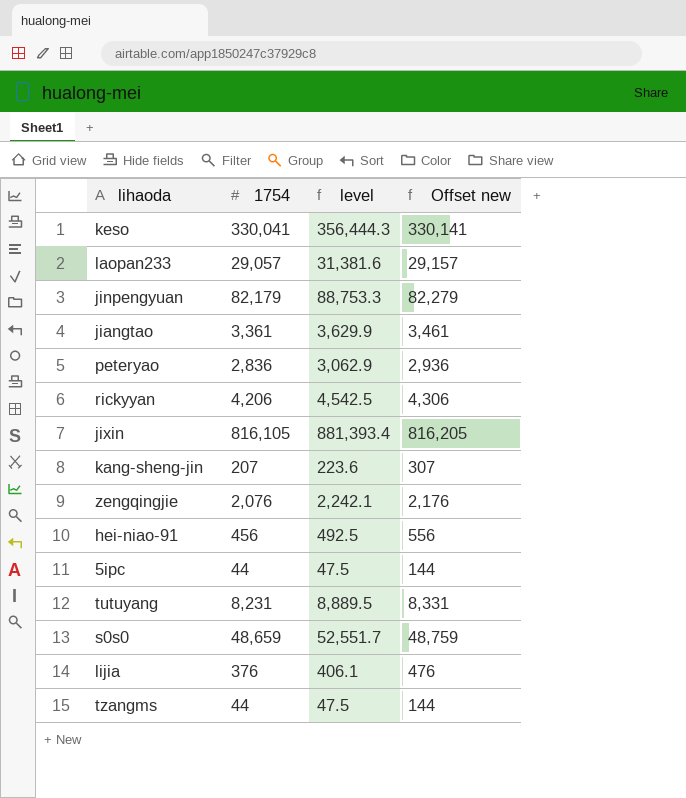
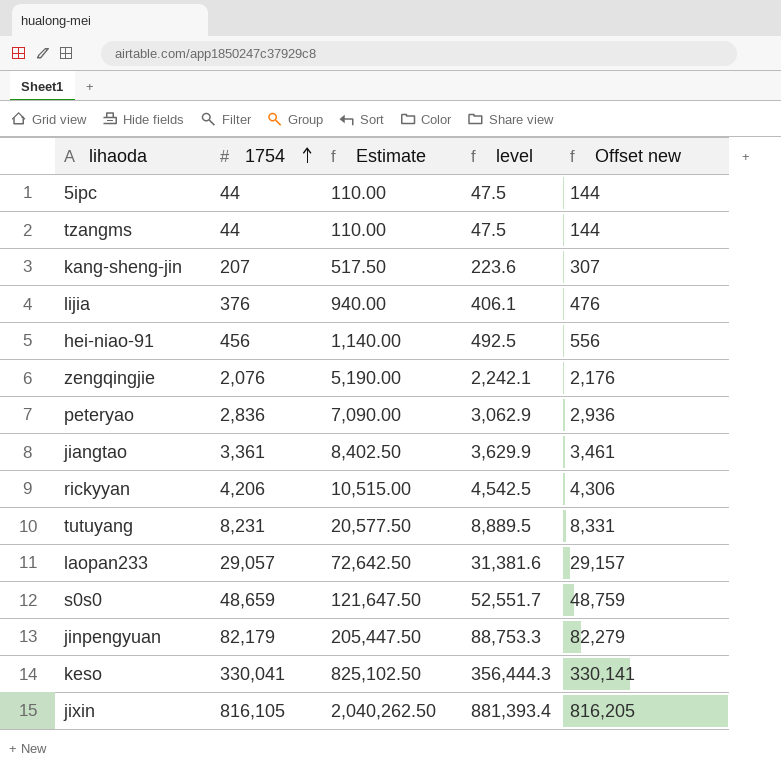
row order: none -> 1754 ascending
column Estimate | formula: none -> [1754] * 2.5

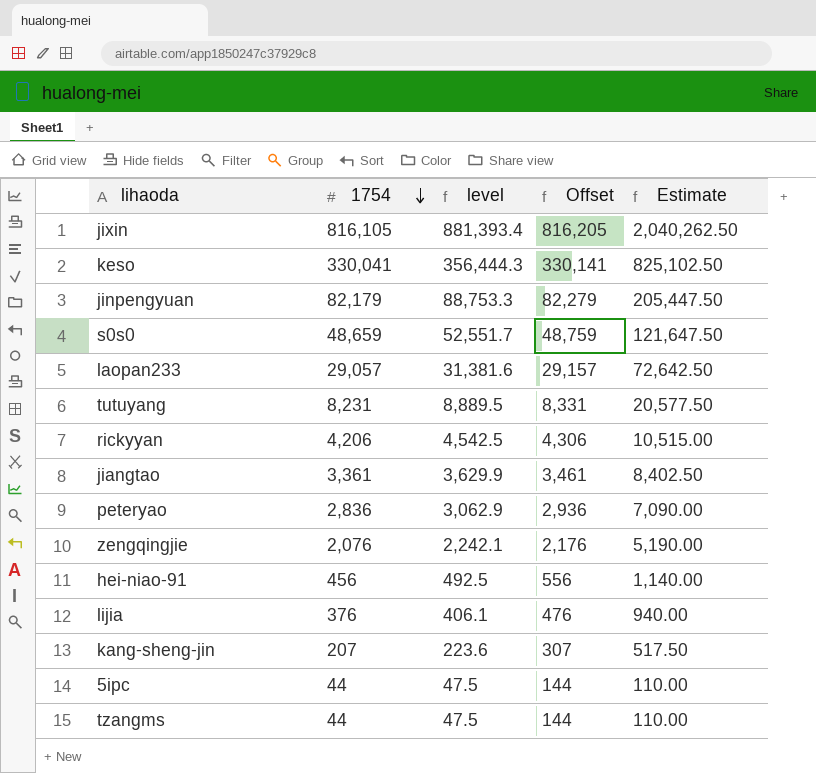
row order: 1754 ascending -> 1754 descending
column name: Offset new -> Offset
column Estimate | position: 3 -> 5

